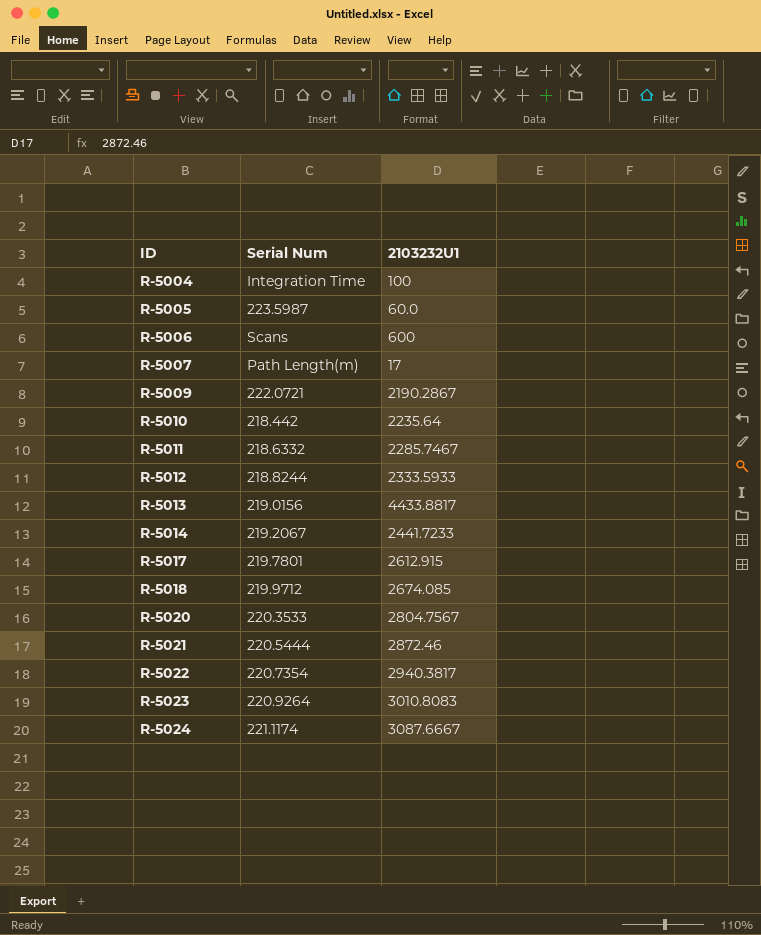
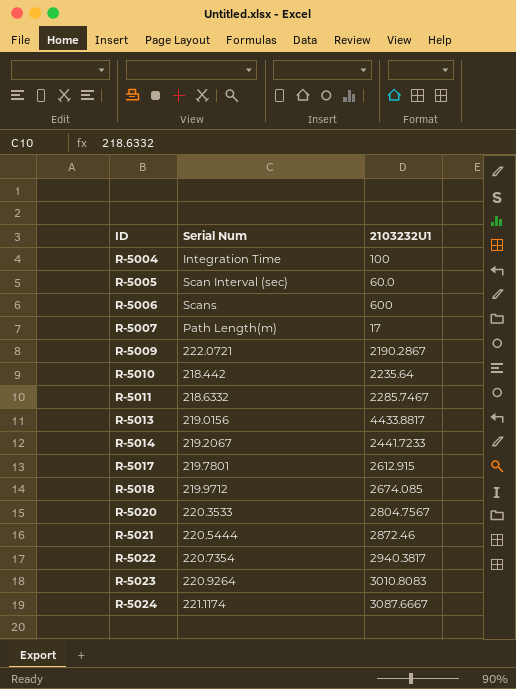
row R-5012: 218.8244 | 2333.5933 -> none
R-5005 | Serial Num: 223.5987 -> Scan Interval (sec)

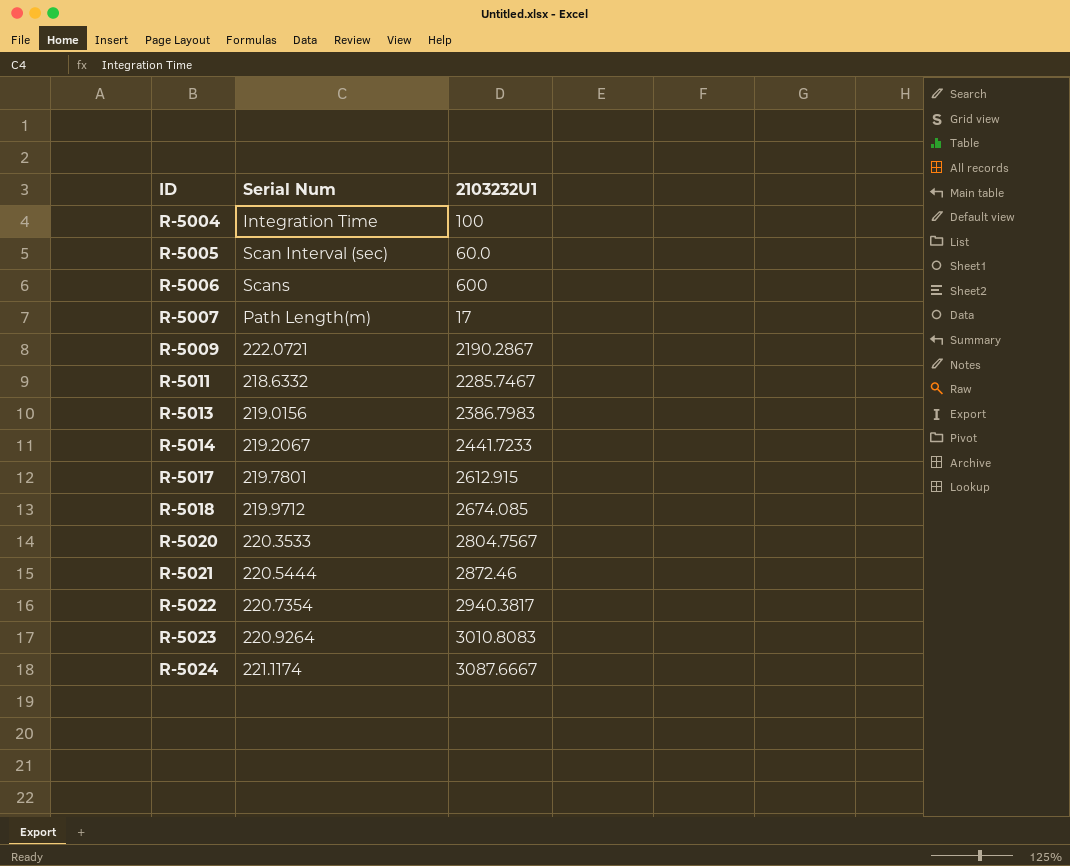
row R-5010: 218.442 | 2235.64 -> none
R-5013 | 2103232U1: 4433.8817 -> 2386.7983

